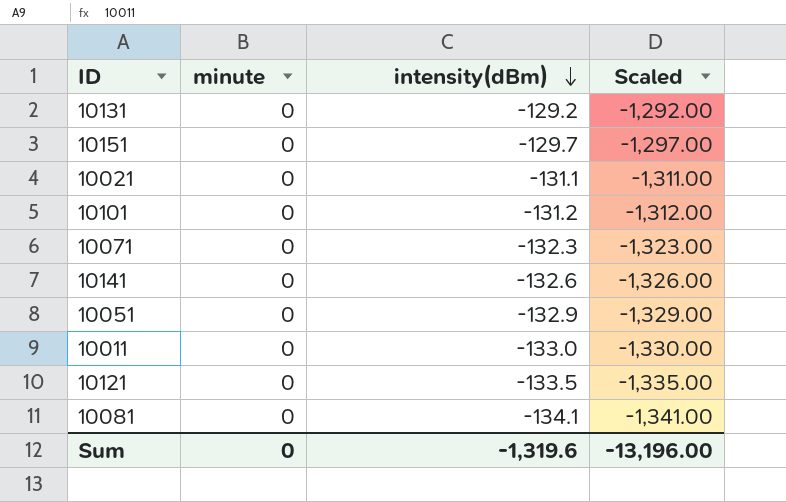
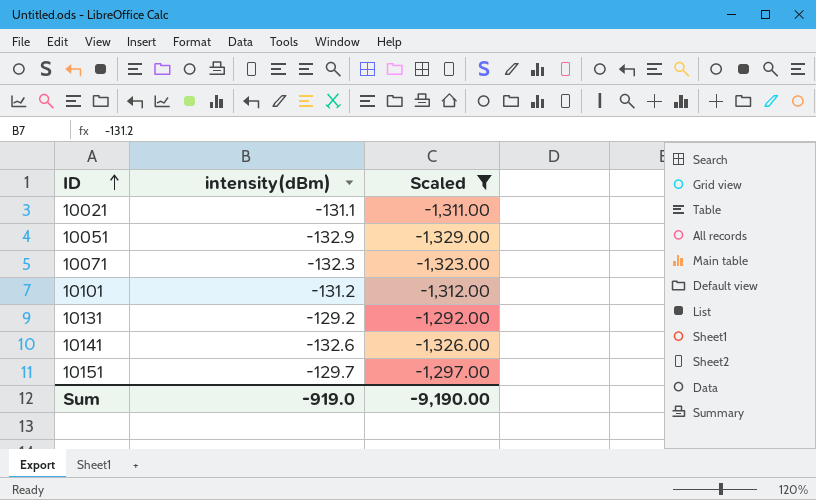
filter: none -> Scaled >= -1,329.00
row order: intensity(dBm) descending -> ID ascending
column minute | position: 2 -> none
Sum | intensity(dBm): -1,319.6 -> -919.0
Sum | Scaled: -13,196.00 -> -9,190.00

